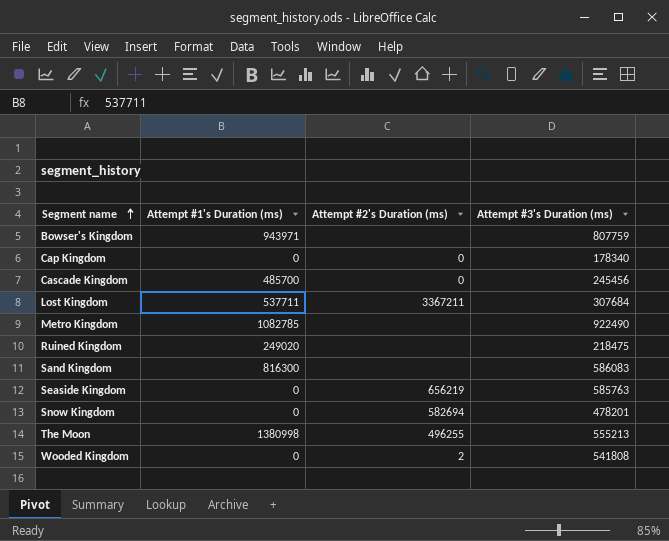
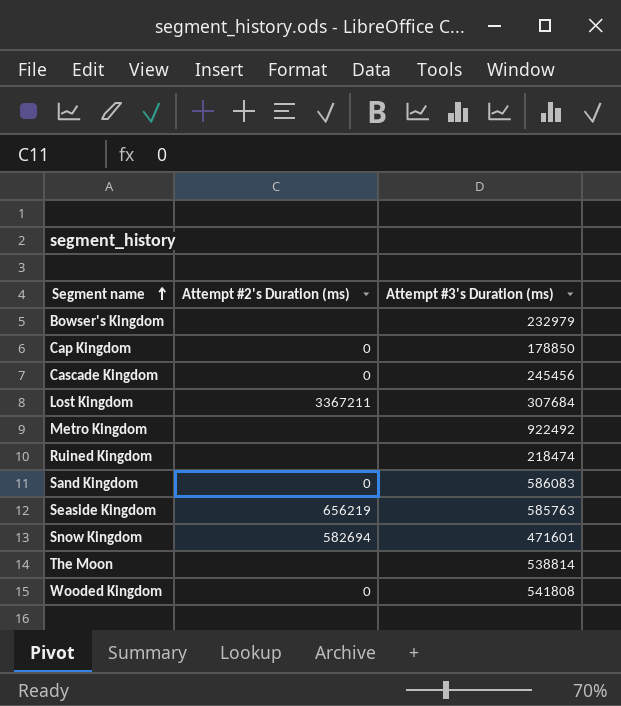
column Attempt #1's Duration (ms) | position: 2 -> none
Bowser's Kingdom | Attempt #3's Duration (ms): 807759 -> 232979
Cap Kingdom | Attempt #3's Duration (ms): 178340 -> 178850
Metro Kingdom | Attempt #3's Duration (ms): 922490 -> 922492
Ruined Kingdom | Attempt #3's Duration (ms): 218475 -> 218474
Sand Kingdom | Attempt #2's Duration (ms): none -> 0
Snow Kingdom | Attempt #3's Duration (ms): 478201 -> 471601
The Moon | Attempt #2's Duration (ms): 496255 -> none
The Moon | Attempt #3's Duration (ms): 555213 -> 538814
Wooded Kingdom | Attempt #2's Duration (ms): 2 -> 0

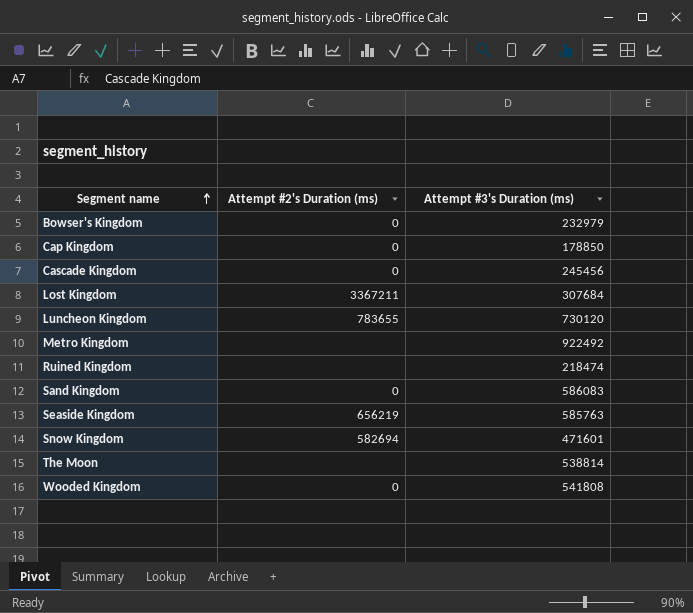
Bowser's Kingdom | Attempt #2's Duration (ms): none -> 0
row Luncheon Kingdom: none -> 783655 | 730120

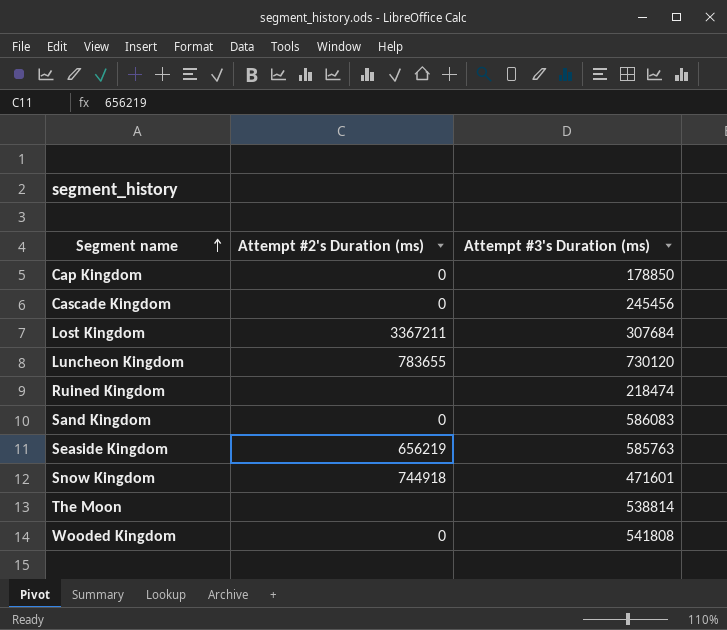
row Bowser's Kingdom: 0 | 232979 -> none
row Metro Kingdom: none | 922492 -> none
Snow Kingdom | Attempt #2's Duration (ms): 582694 -> 744918

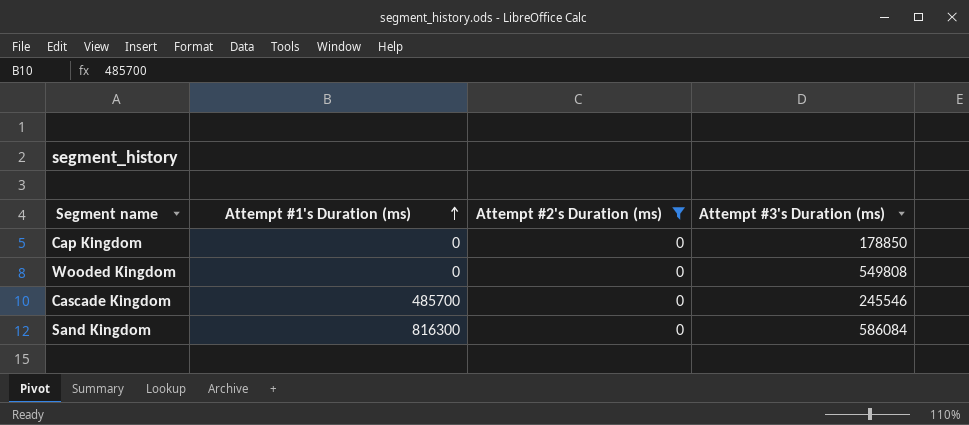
filter: none -> Attempt #2's Duration (ms) = 0
row order: Segment name ascending -> Attempt #1's Duration (ms) ascending
column Attempt #1's Duration (ms) | position: none -> 2
Wooded Kingdom | Attempt #3's Duration (ms): 541808 -> 549808
Cascade Kingdom | Attempt #3's Duration (ms): 245456 -> 245546
Sand Kingdom | Attempt #3's Duration (ms): 586083 -> 586084

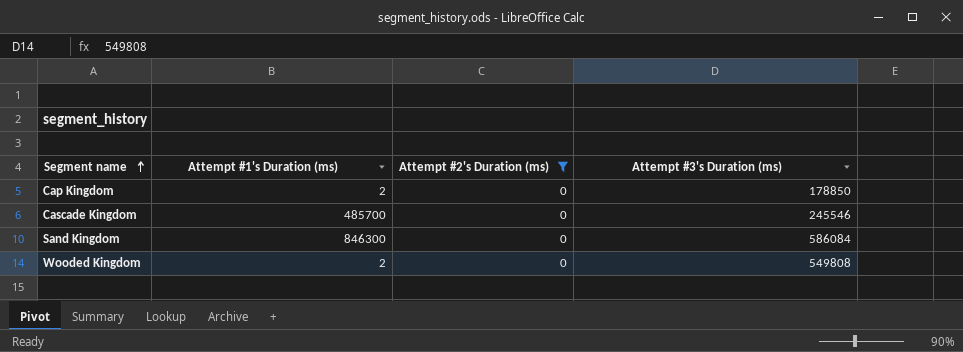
row order: Attempt #1's Duration (ms) ascending -> Segment name ascending
Cap Kingdom | Attempt #1's Duration (ms): 0 -> 2
Sand Kingdom | Attempt #1's Duration (ms): 816300 -> 846300
Wooded Kingdom | Attempt #1's Duration (ms): 0 -> 2

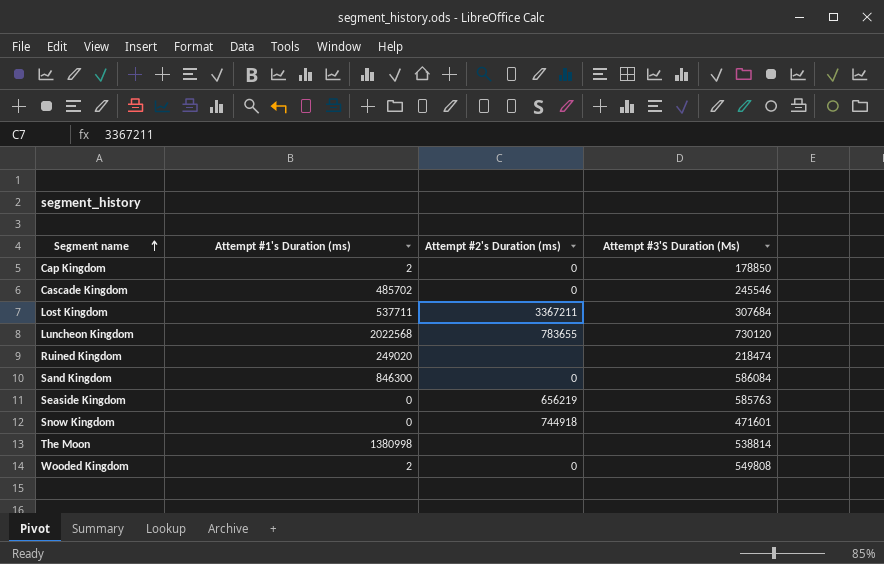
filter: Attempt #2's Duration (ms) = 0 -> none
column name: Attempt #3's Duration (ms) -> Attempt #3'S Duration (Ms)
Cascade Kingdom | Attempt #1's Duration (ms): 485700 -> 485702

